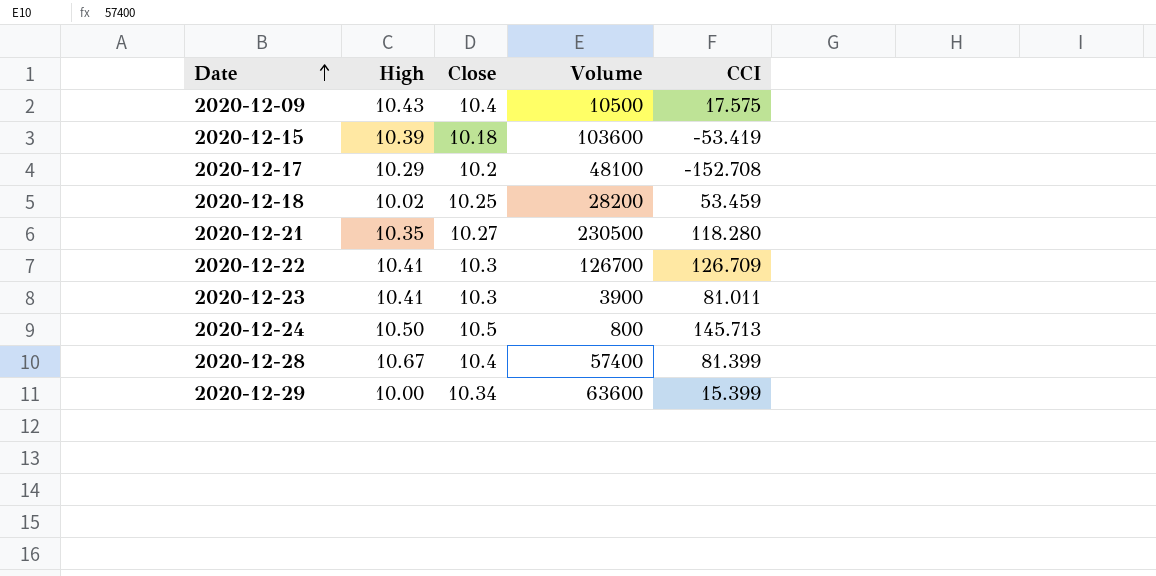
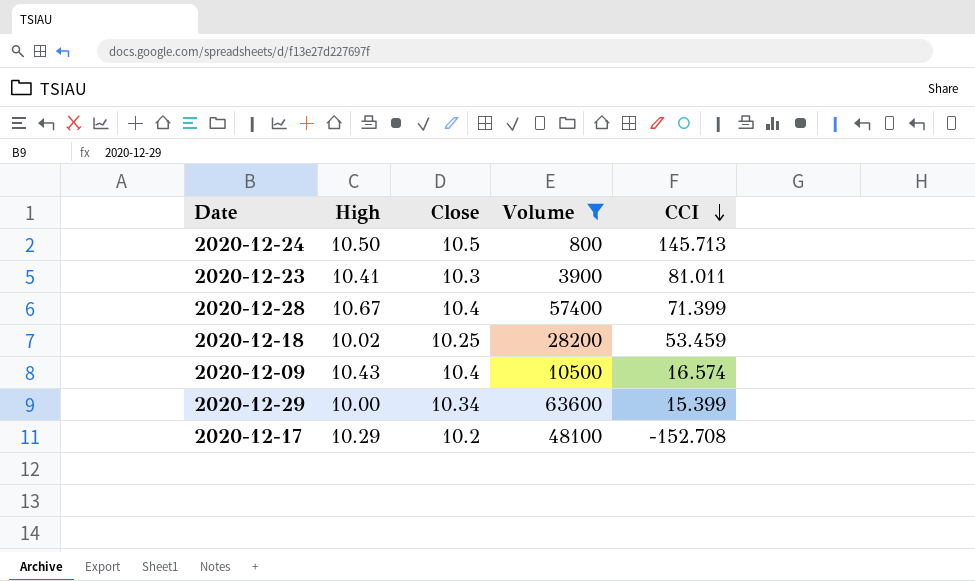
filter: none -> Volume <= 63600
row order: Date ascending -> CCI descending
2020-12-28 | CCI: 81.399 -> 71.399
2020-12-09 | CCI: 17.575 -> 16.574

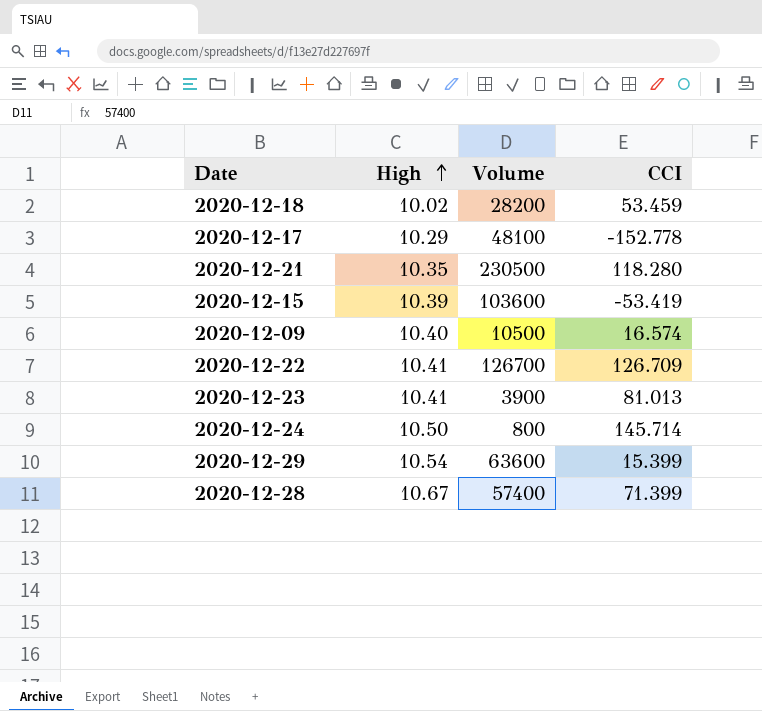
filter: Volume <= 63600 -> none
row order: CCI descending -> High ascending
column Close | position: 3 -> none
2020-12-17 | CCI: -152.708 -> -152.778
2020-12-09 | High: 10.43 -> 10.40
2020-12-23 | CCI: 81.011 -> 81.013
2020-12-24 | CCI: 145.713 -> 145.714
2020-12-29 | High: 10.00 -> 10.54

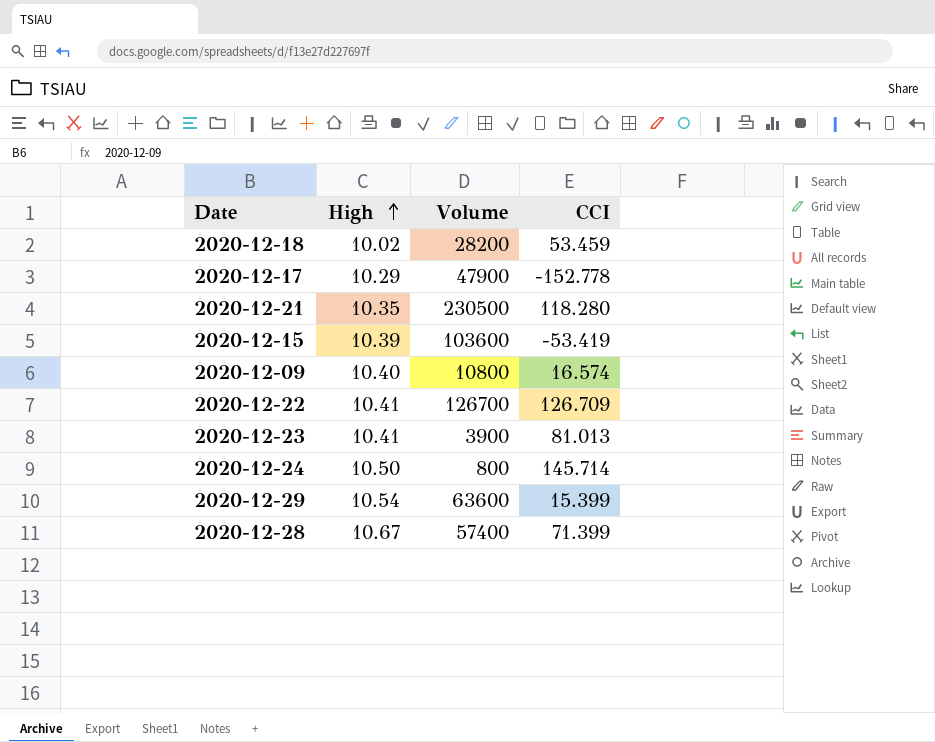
2020-12-17 | Volume: 48100 -> 47900
2020-12-09 | Volume: 10500 -> 10800

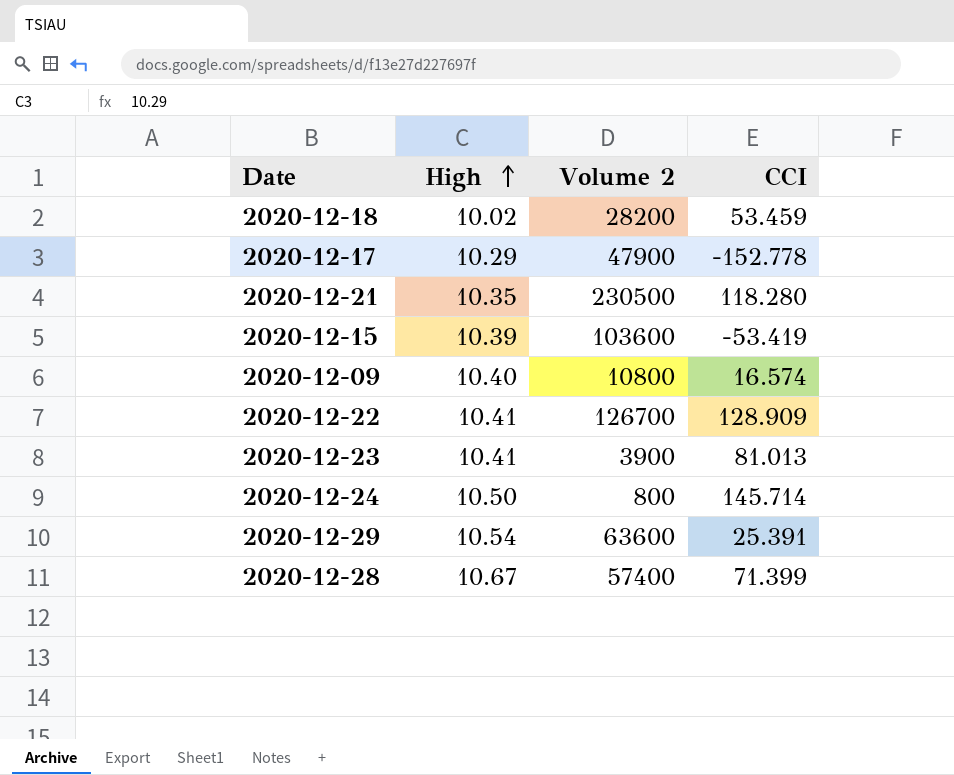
column name: Volume -> Volume 2
2020-12-22 | CCI: 126.709 -> 128.909
2020-12-29 | CCI: 15.399 -> 25.391

